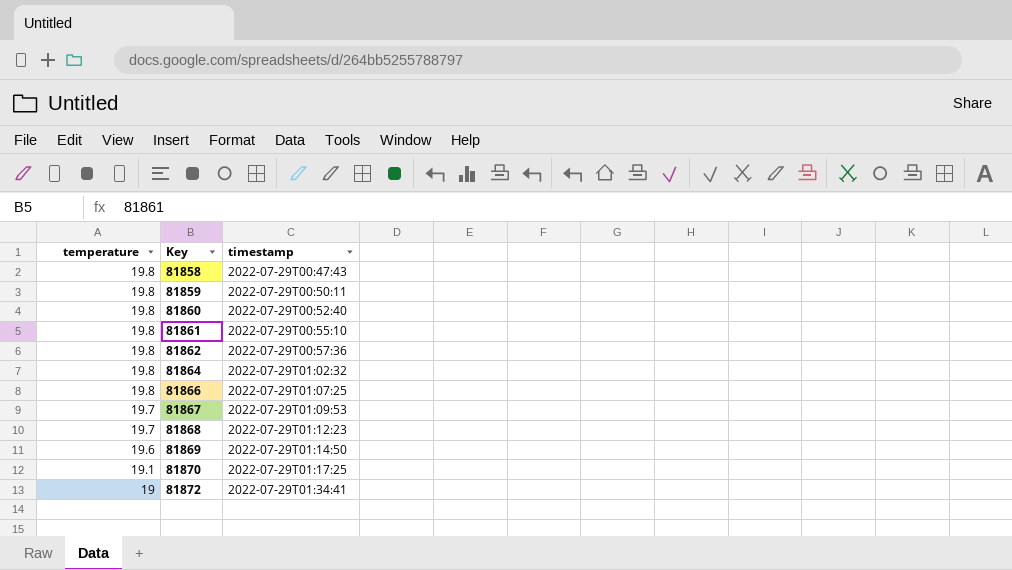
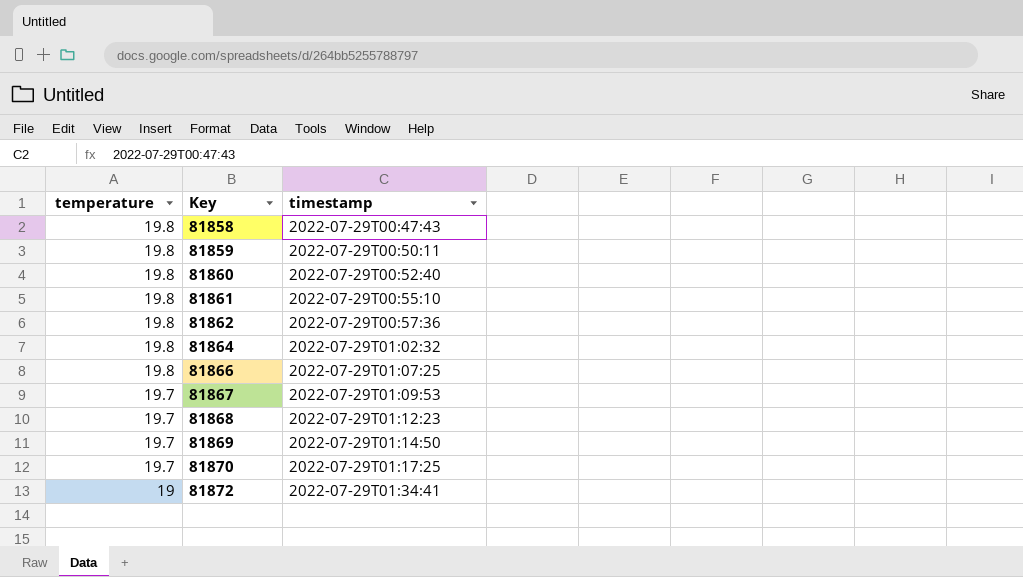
81869 | temperature: 19.6 -> 19.7
81870 | temperature: 19.1 -> 19.7

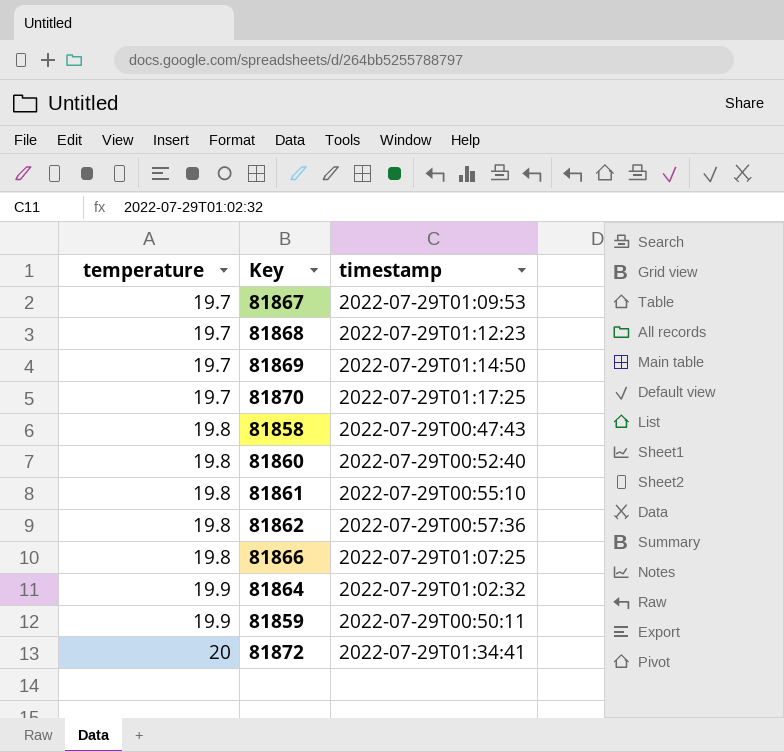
row order: temperature descending -> temperature ascending
81864 | temperature: 19.8 -> 19.9
81859 | temperature: 19.8 -> 19.9
81872 | temperature: 19 -> 20

